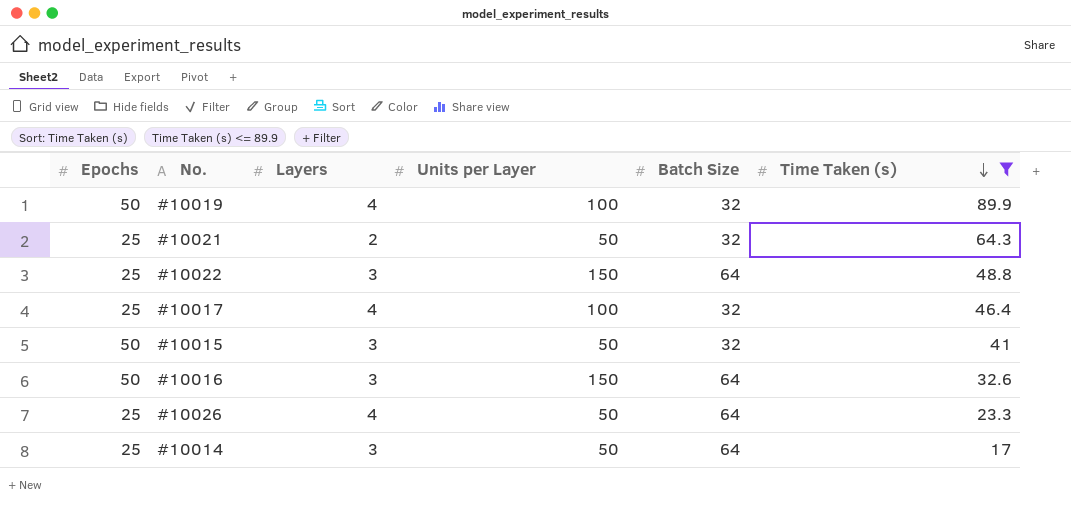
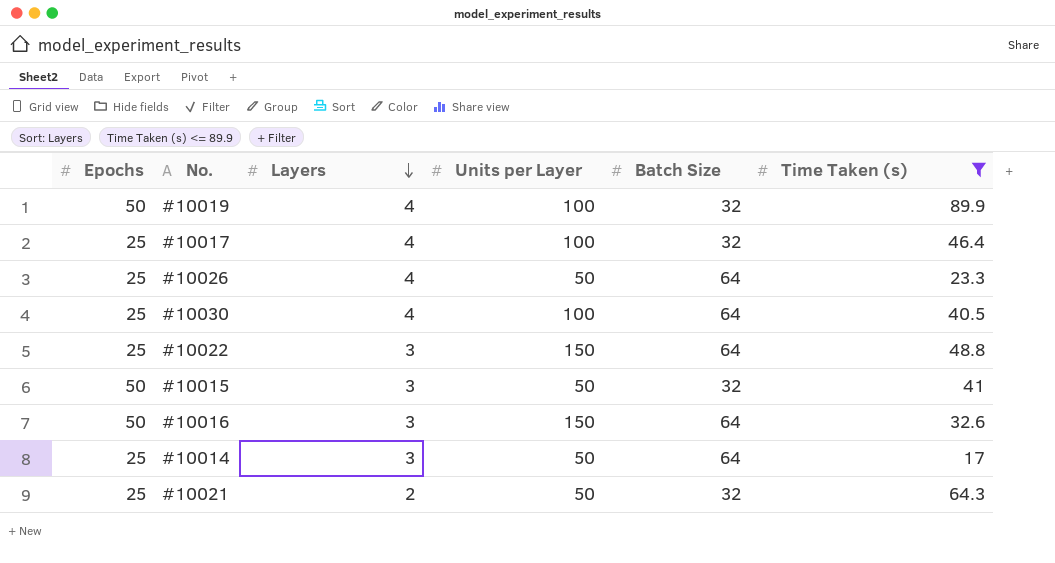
row order: Time Taken (s) descending -> Layers descending
row #10030: none -> 25 | 4 | 100 | 64 | 40.5

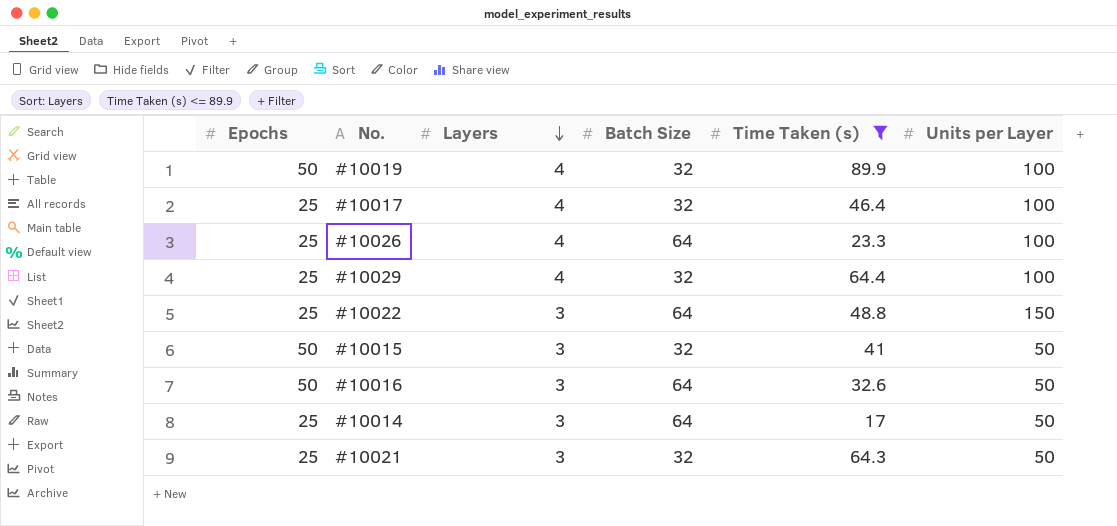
column Units per Layer | position: 4 -> 6
row #10030: 25 | 4 | 100 | 64 | 40.5 -> none
#10026 | Units per Layer: 50 -> 100
row #10029: none -> 25 | 4 | 32 | 64.4 | 100
#10016 | Units per Layer: 150 -> 50
#10021 | Layers: 2 -> 3

